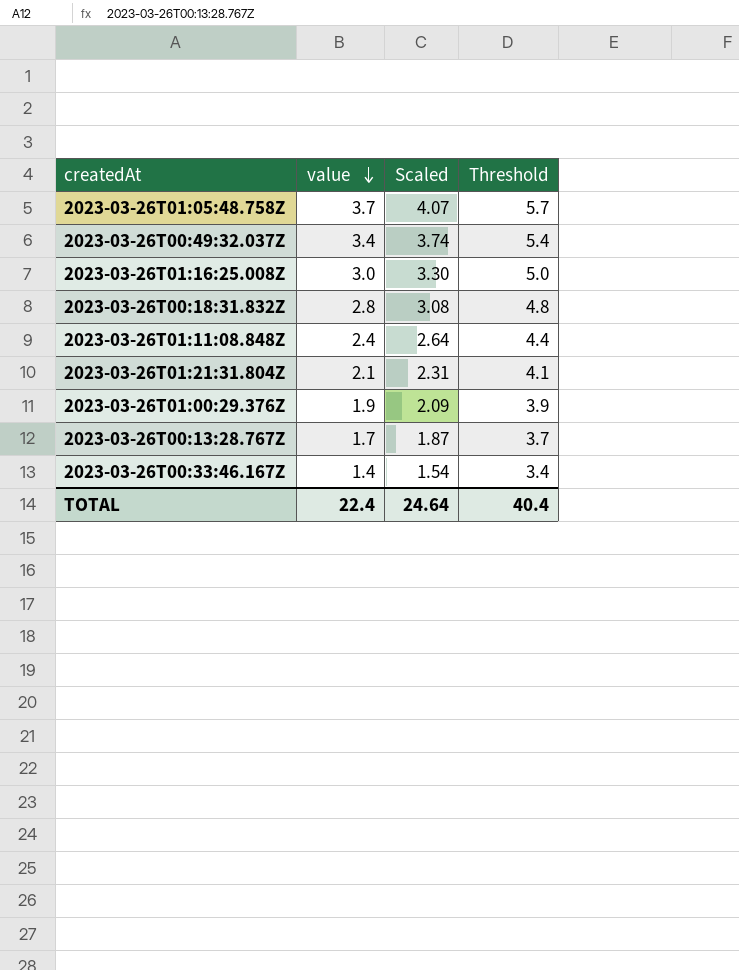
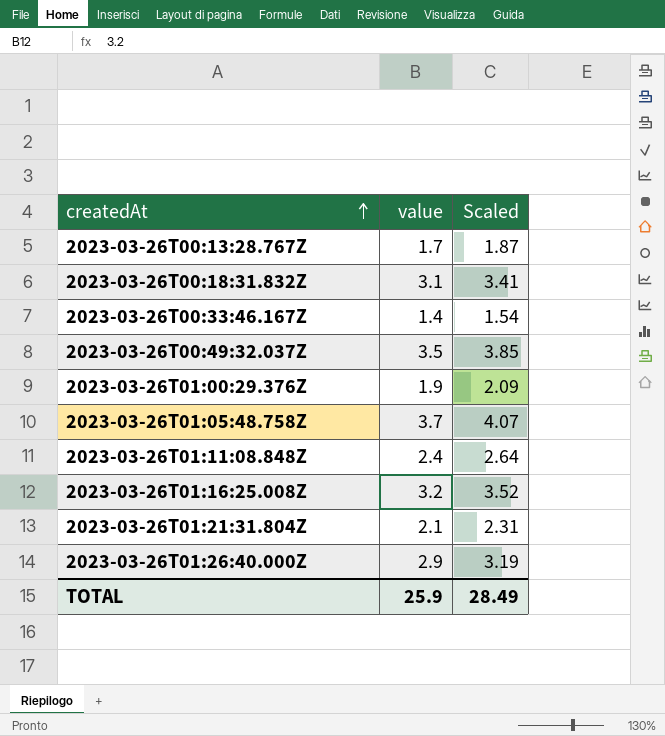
row order: value descending -> createdAt ascending
column Threshold | formula: [value] + 2 -> none
2023-03-26T00:18:31.832Z | value: 2.8 -> 3.1
2023-03-26T00:18:31.832Z | Scaled: 3.08 -> 3.41
2023-03-26T00:49:32.037Z | value: 3.4 -> 3.5
2023-03-26T00:49:32.037Z | Scaled: 3.74 -> 3.85
2023-03-26T01:16:25.008Z | value: 3.0 -> 3.2
2023-03-26T01:16:25.008Z | Scaled: 3.30 -> 3.52
row 2023-03-26T01:26:40.000Z: none -> 2.9 | 3.19
TOTAL | value: 22.4 -> 25.9
TOTAL | Scaled: 24.64 -> 28.49

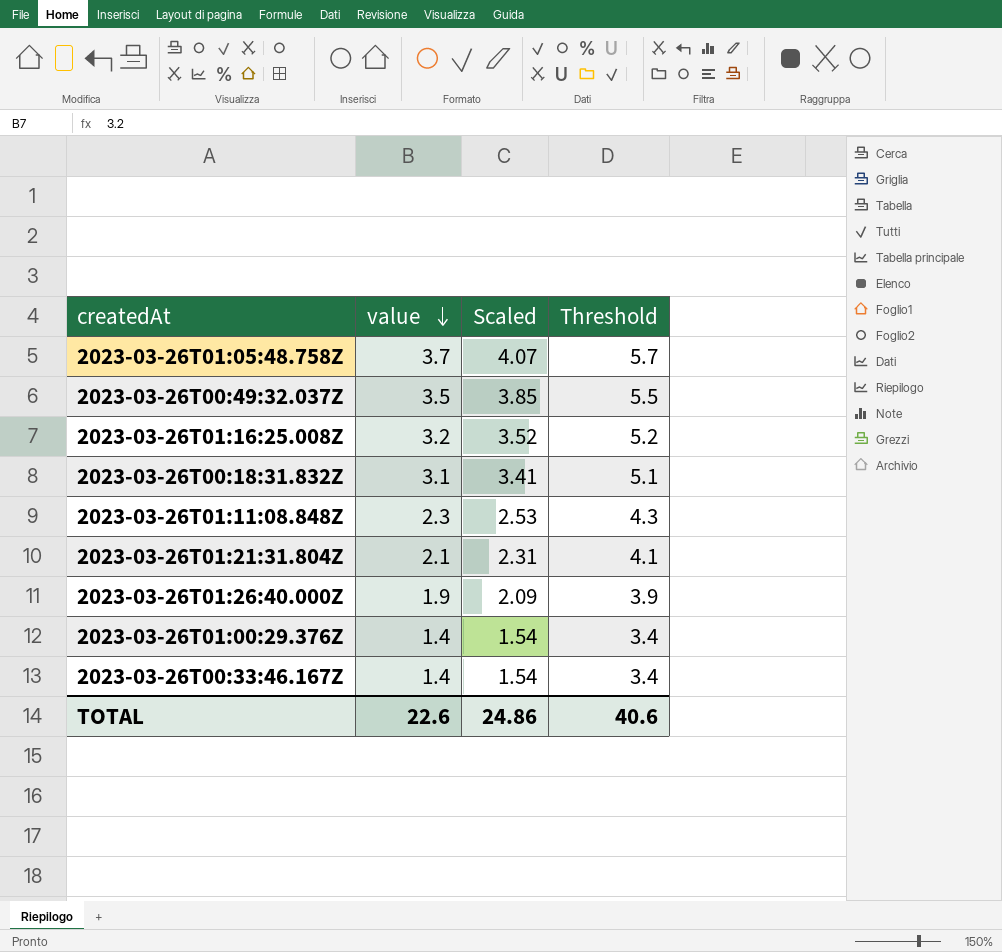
row order: createdAt ascending -> value descending
column Threshold | formula: none -> [value] + 2
row 2023-03-26T00:13:28.767Z: 1.7 | 1.87 -> none
2023-03-26T01:11:08.848Z | value: 2.4 -> 2.3
2023-03-26T01:11:08.848Z | Scaled: 2.64 -> 2.53
2023-03-26T01:26:40.000Z | value: 2.9 -> 1.9
2023-03-26T01:26:40.000Z | Scaled: 3.19 -> 2.09
2023-03-26T01:00:29.376Z | value: 1.9 -> 1.4
2023-03-26T01:00:29.376Z | Scaled: 2.09 -> 1.54
TOTAL | value: 25.9 -> 22.6
TOTAL | Scaled: 28.49 -> 24.86

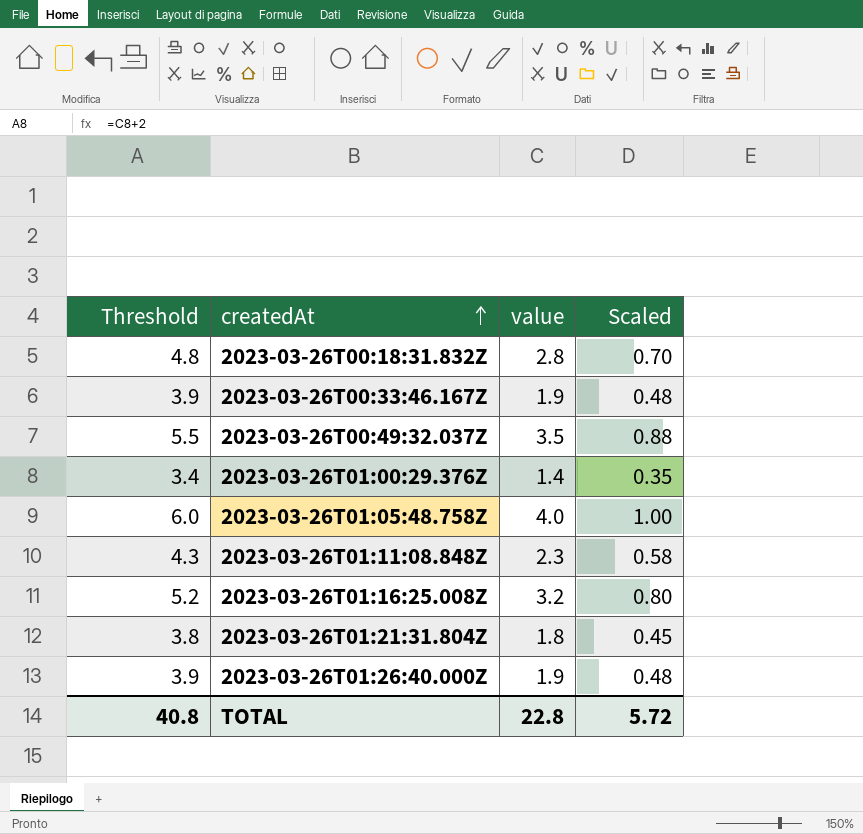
row order: value descending -> createdAt ascending
column Threshold | position: 4 -> 1
column Scaled | formula: [value] * 1.1 -> [value] * 0.25
2023-03-26T00:18:31.832Z | Threshold: 5.1 -> 4.8
2023-03-26T00:18:31.832Z | value: 3.1 -> 2.8
2023-03-26T00:33:46.167Z | Threshold: 3.4 -> 3.9
2023-03-26T00:33:46.167Z | value: 1.4 -> 1.9
2023-03-26T01:05:48.758Z | Threshold: 5.7 -> 6.0
2023-03-26T01:05:48.758Z | value: 3.7 -> 4.0
2023-03-26T01:21:31.804Z | Threshold: 4.1 -> 3.8
2023-03-26T01:21:31.804Z | value: 2.1 -> 1.8
TOTAL | Threshold: 40.6 -> 40.8
TOTAL | value: 22.6 -> 22.8
TOTAL | Scaled: 24.86 -> 5.72

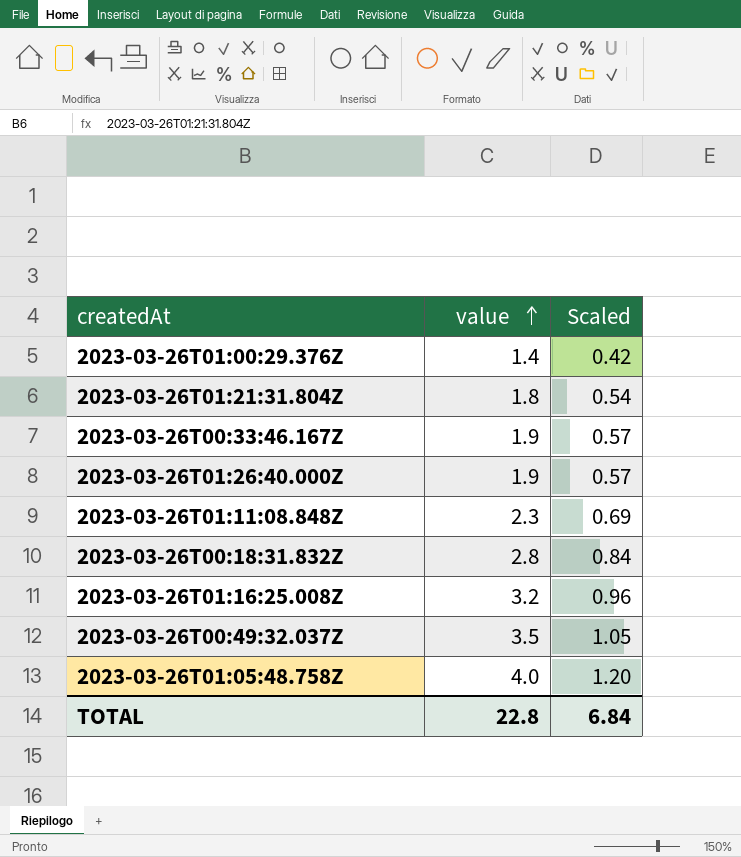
row order: createdAt ascending -> value ascending
column Threshold | formula: [value] + 2 -> none
column Scaled | formula: [value] * 0.25 -> [value] * 0.3
TOTAL | Scaled: 5.72 -> 6.84

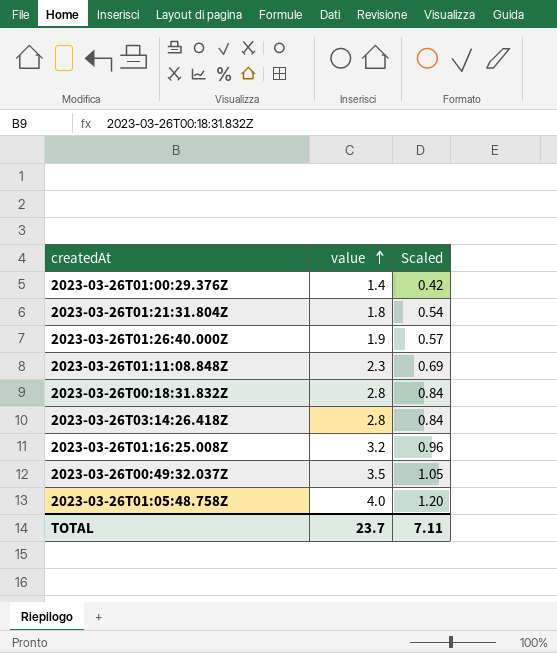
row 2023-03-26T00:33:46.167Z: 1.9 | 0.57 -> none
row 2023-03-26T03:14:26.418Z: none -> 2.8 | 0.84
TOTAL | value: 22.8 -> 23.7
TOTAL | Scaled: 6.84 -> 7.11

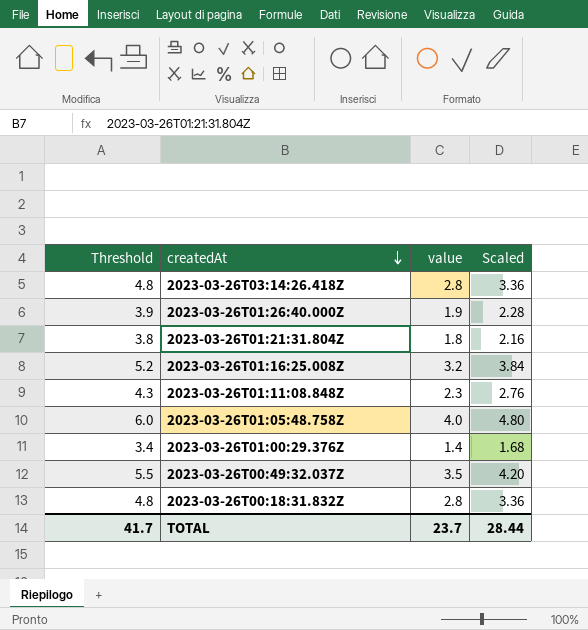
row order: value ascending -> createdAt descending
column Threshold | formula: none -> [value] + 2
column Scaled | formula: [value] * 0.3 -> [value] * 1.2
TOTAL | Scaled: 7.11 -> 28.44

